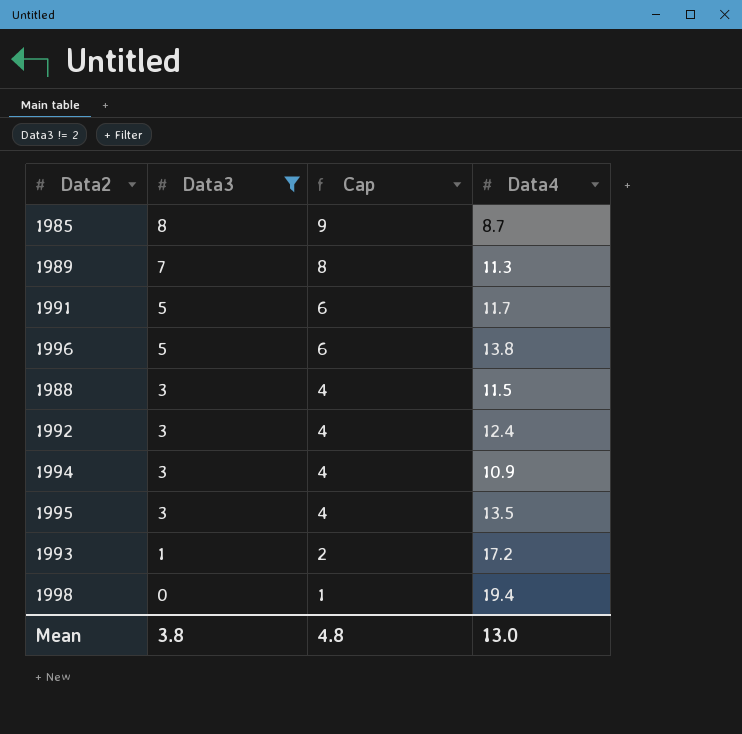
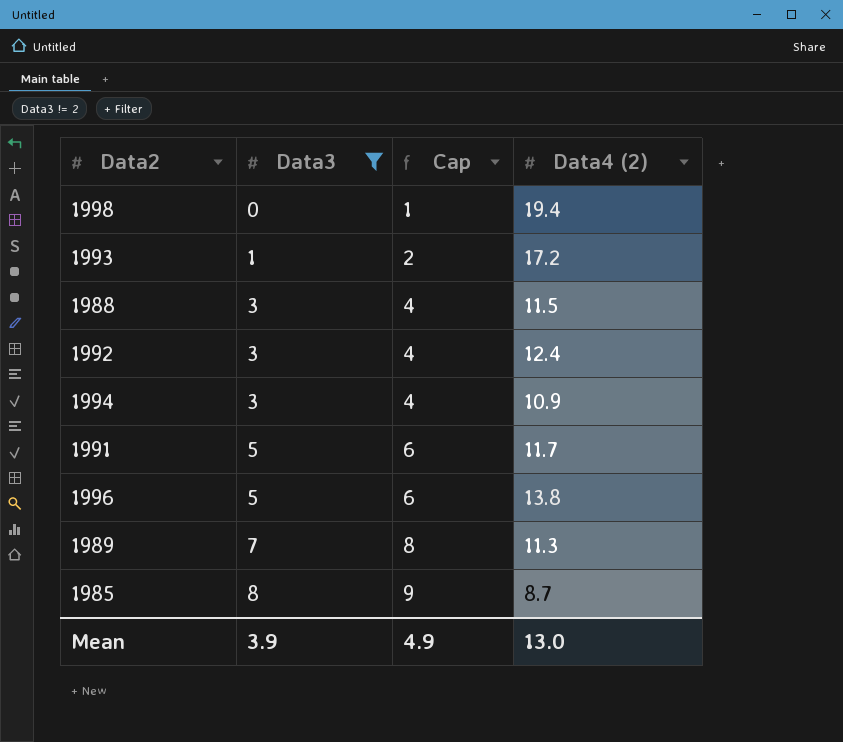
row order: Data3 descending -> Data3 ascending
column name: Data4 -> Data4 (2)
row 1995: 3 | 4 | 13.5 -> none
Mean | Data3: 3.8 -> 3.9
Mean | Cap: 4.8 -> 4.9

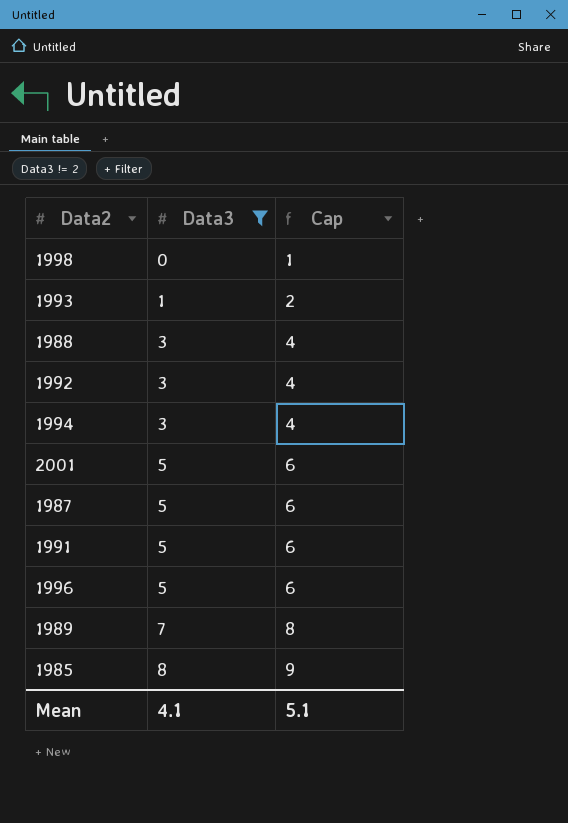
column Data4 (2) | position: 4 -> none
row 2001: none -> 5 | 6
row 1987: none -> 5 | 6
Mean | Data3: 3.9 -> 4.1
Mean | Cap: 4.9 -> 5.1

